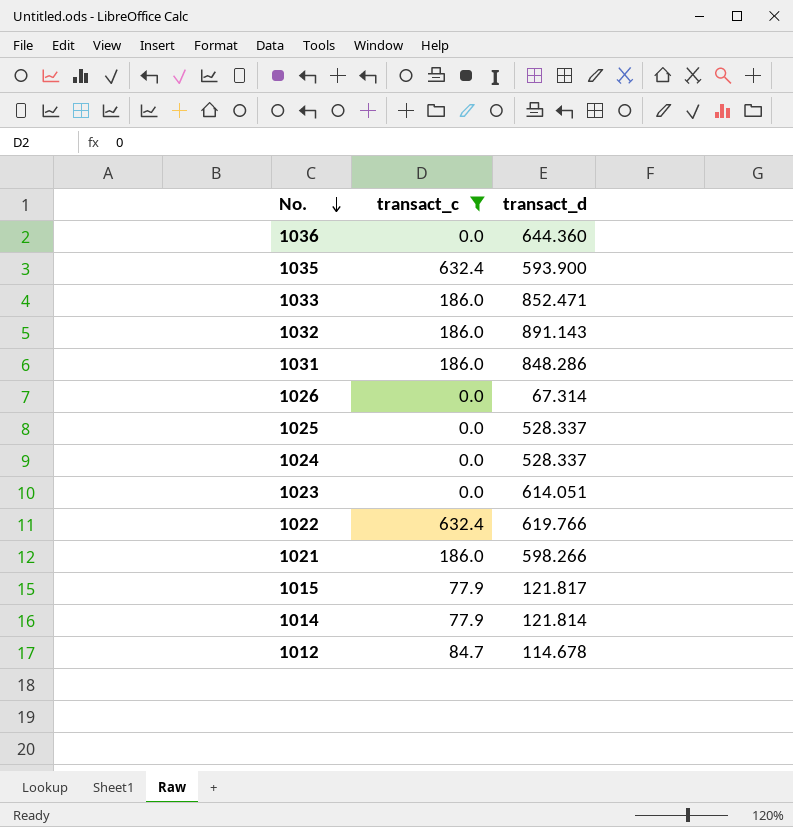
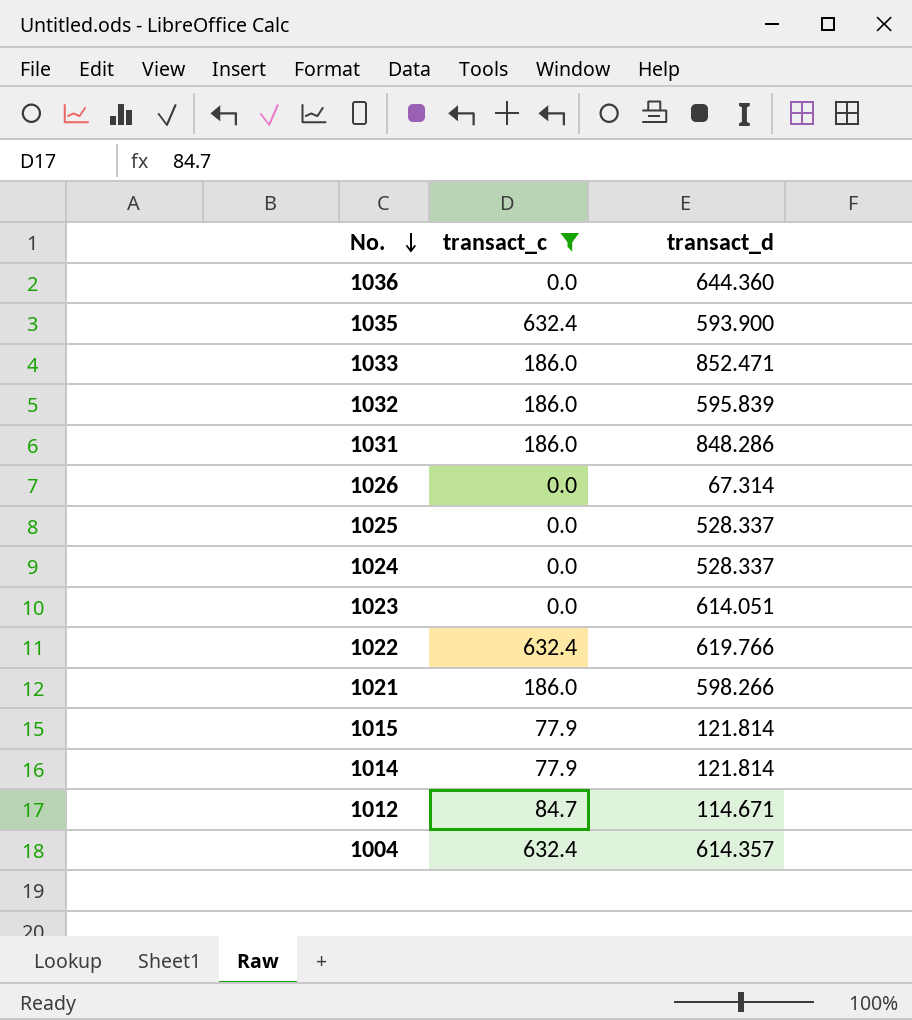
1032 | transact_d: 891.143 -> 595.839
1015 | transact_d: 121.817 -> 121.814
1012 | transact_d: 114.678 -> 114.671
row 1004: none -> 632.4 | 614.357

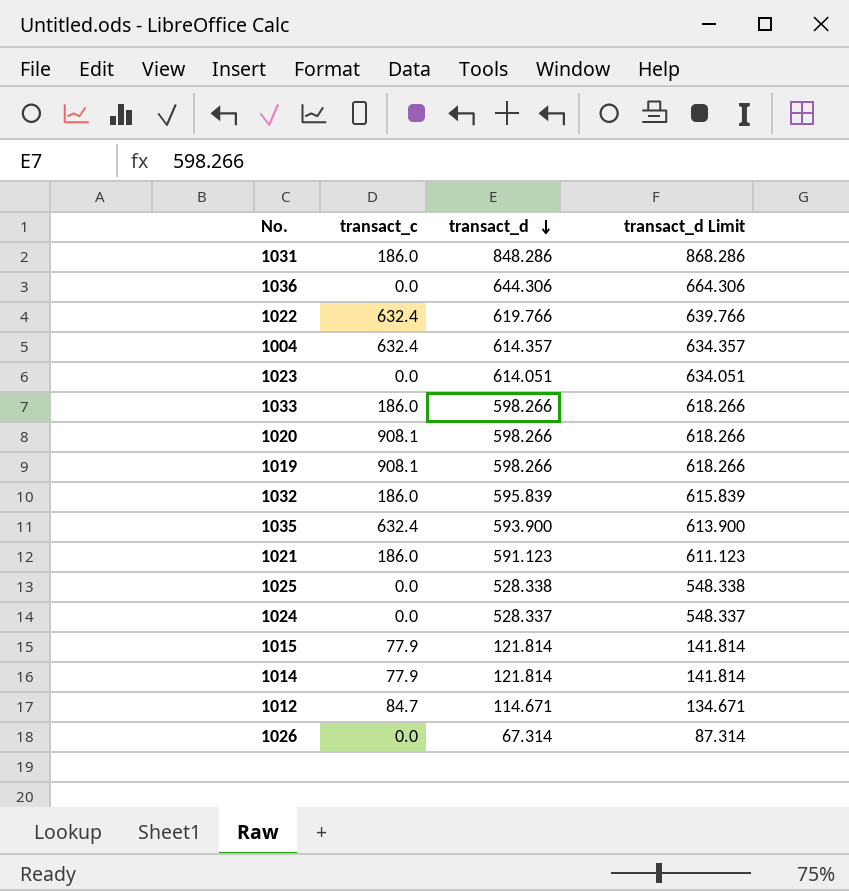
filter: transact_c != 908.1 -> none
row order: No. descending -> transact_d descending
column transact_d Limit | formula: none -> [transact_d] + 20
1036 | transact_d: 644.360 -> 644.306
1033 | transact_d: 852.471 -> 598.266
1021 | transact_d: 598.266 -> 591.123
1025 | transact_d: 528.337 -> 528.338

